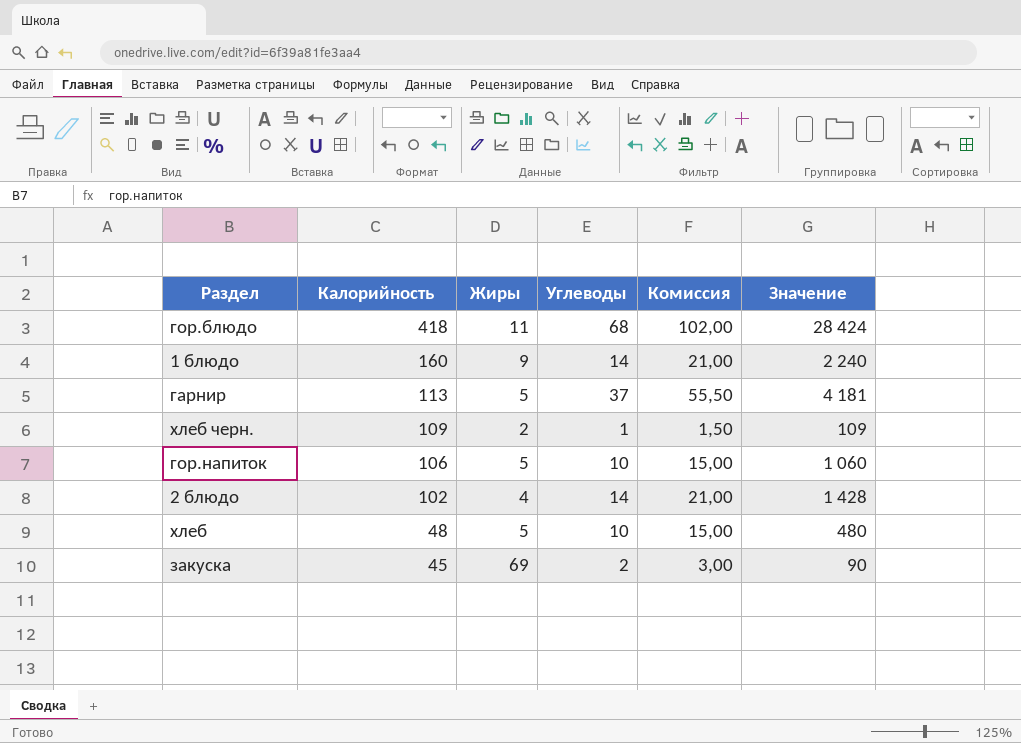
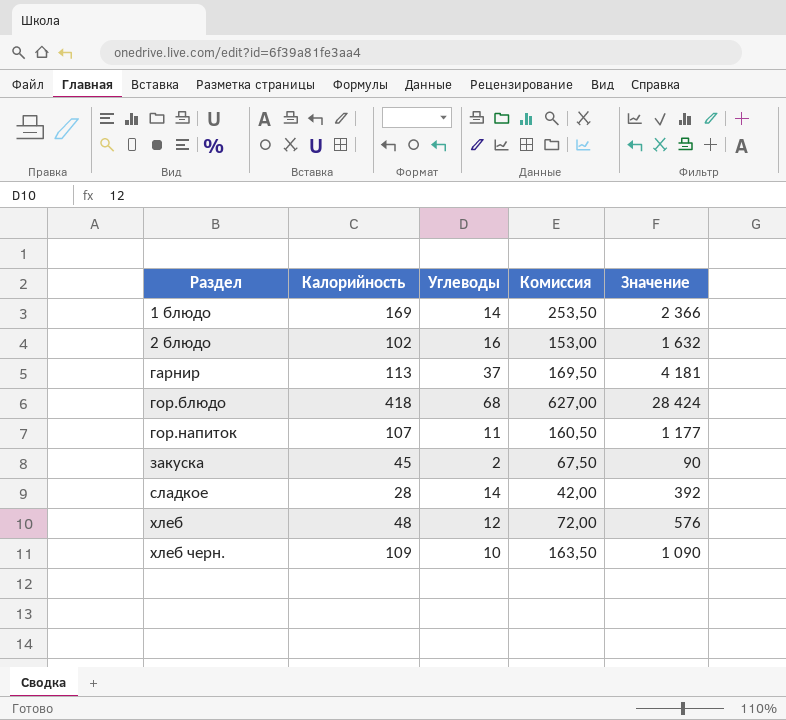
row order: Калорийность descending -> Раздел ascending
column Жиры | position: 3 -> none
column Комиссия | formula: [Углеводы] * 1,5 -> [Калорийность] * 1,5
1 блюдо | Калорийность: 160 -> 169
1 блюдо | Значение: 2 240 -> 2 366
2 блюдо | Углеводы: 14 -> 16
2 блюдо | Значение: 1 428 -> 1 632
гор.напиток | Калорийность: 106 -> 107
гор.напиток | Углеводы: 10 -> 11
гор.напиток | Значение: 1 060 -> 1 177
row сладкое: none -> 28 | 14 | 42,00 | 392
хлеб | Углеводы: 10 -> 12
хлеб | Значение: 480 -> 576
хлеб черн. | Углеводы: 1 -> 10
хлеб черн. | Значение: 109 -> 1 090

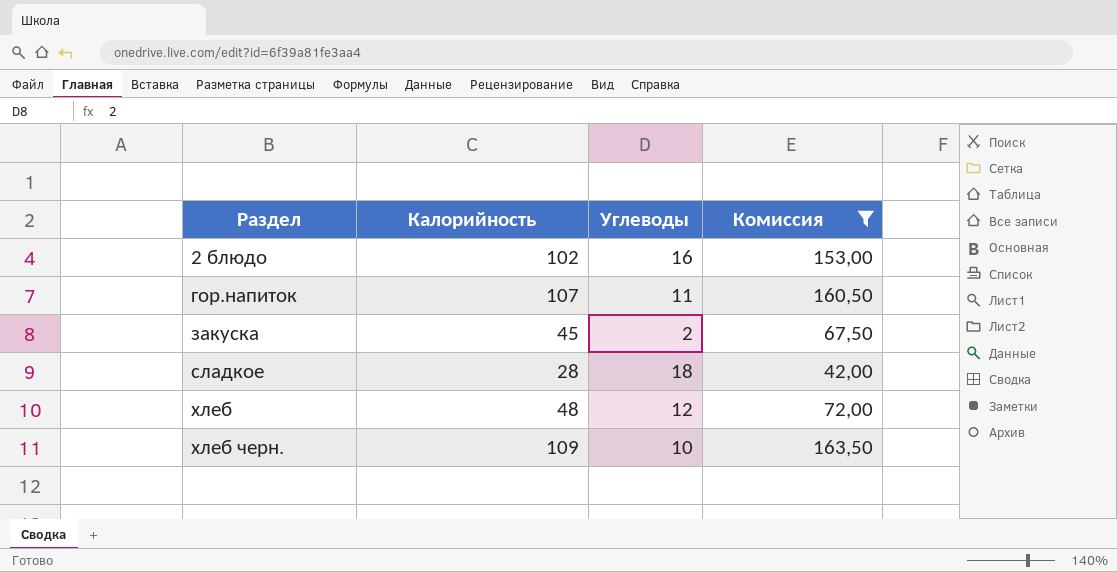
filter: none -> Комиссия <= 163,50
column Значение | formula: [Калорийность] * [Углеводы] -> none
сладкое | Углеводы: 14 -> 18

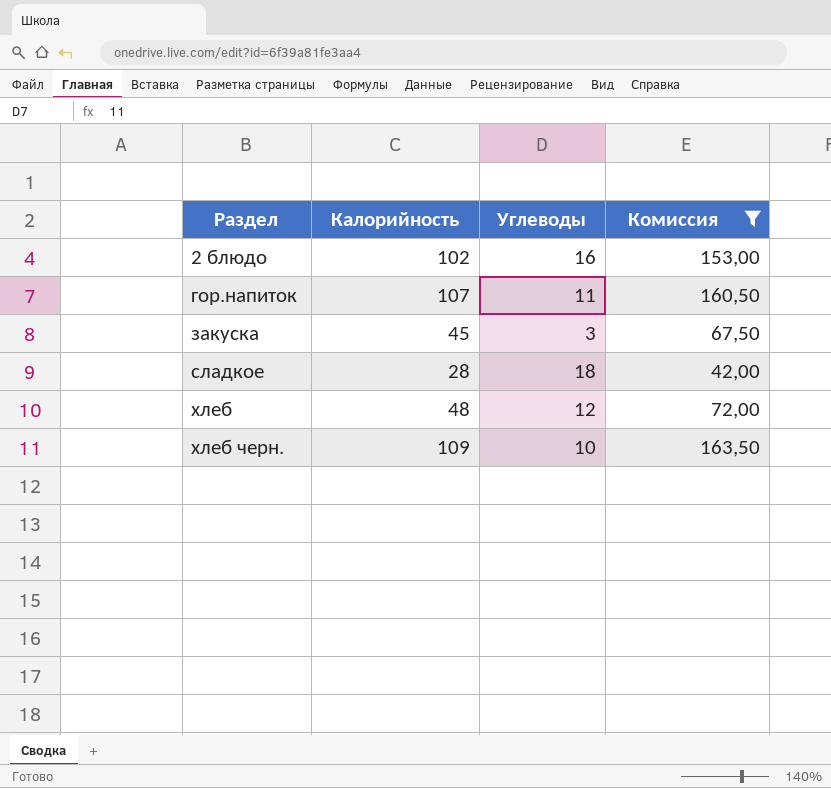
закуска | Углеводы: 2 -> 3

